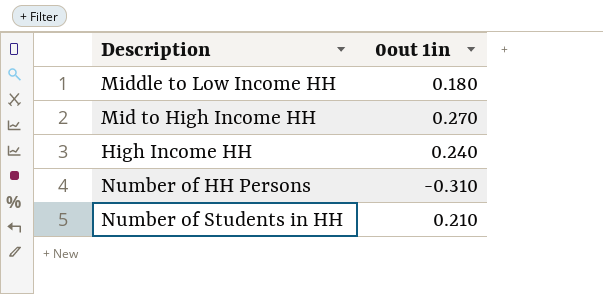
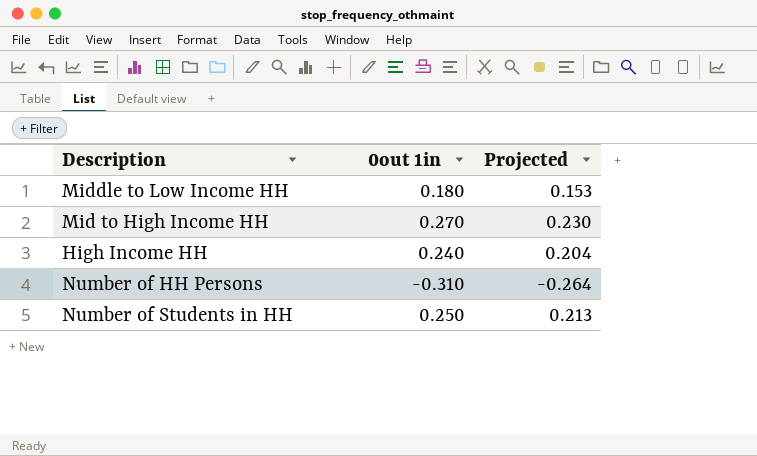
column Projected | formula: none -> [0out 1in] * 0.85
Number of Students in HH | 0out 1in: 0.210 -> 0.250

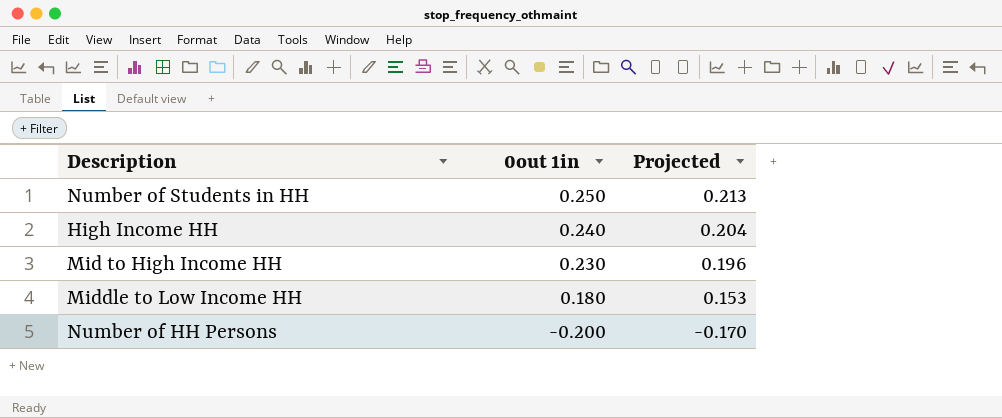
row order: none -> 0out 1in descending
Mid to High Income HH | 0out 1in: 0.270 -> 0.230
Mid to High Income HH | Projected: 0.230 -> 0.196
Number of HH Persons | 0out 1in: -0.310 -> -0.200
Number of HH Persons | Projected: -0.264 -> -0.170

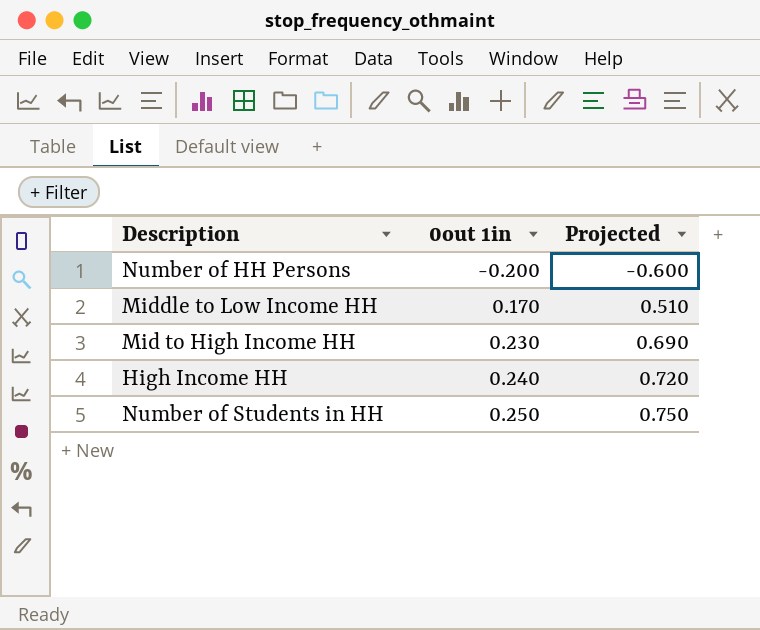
row order: 0out 1in descending -> 0out 1in ascending
column Projected | formula: [0out 1in] * 0.85 -> [0out 1in] * 3
Middle to Low Income HH | 0out 1in: 0.180 -> 0.170

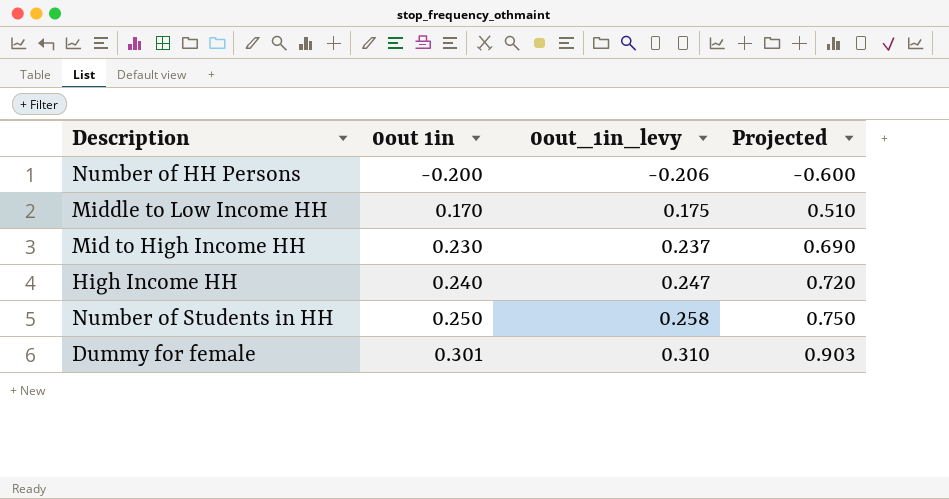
column 0out_1in_levy | formula: none -> [0out 1in] * 1.03
row Dummy for female: none -> 0.301 | 0.310 | 0.903

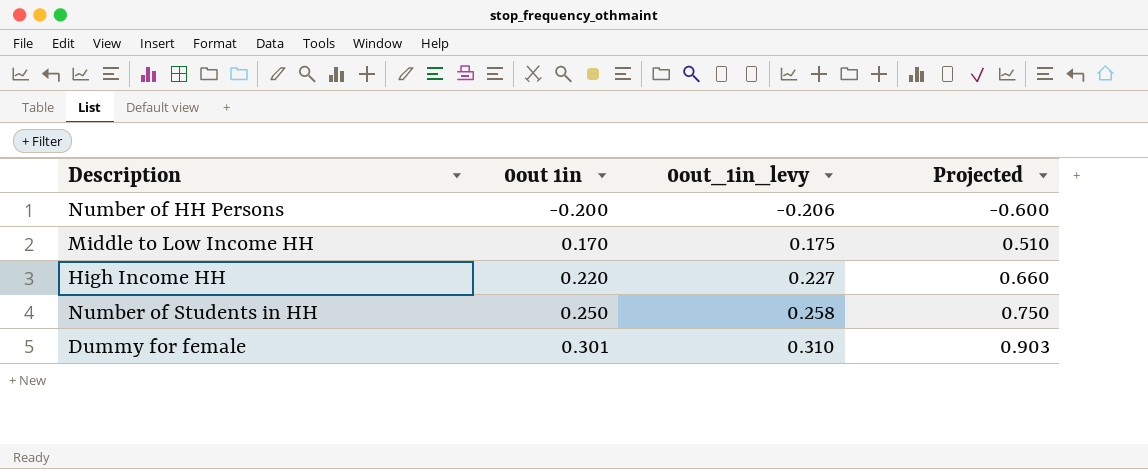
row Mid to High Income HH: 0.230 | 0.237 | 0.690 -> none
High Income HH | 0out 1in: 0.240 -> 0.220
High Income HH | 0out_1in_levy: 0.247 -> 0.227
High Income HH | Projected: 0.720 -> 0.660

